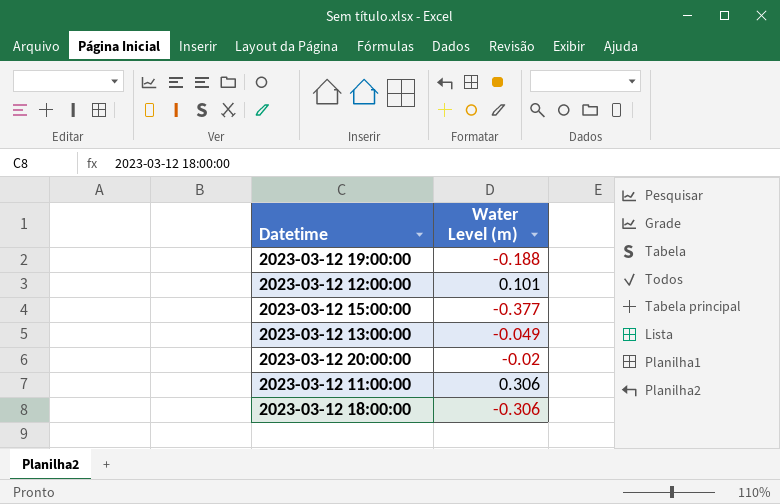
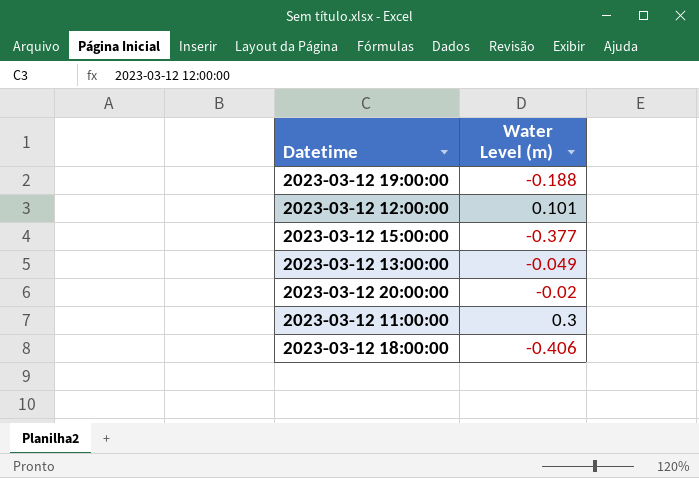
2023-03-12 11:00:00 | Water Level (m): 0.306 -> 0.3
2023-03-12 18:00:00 | Water Level (m): -0.306 -> -0.406

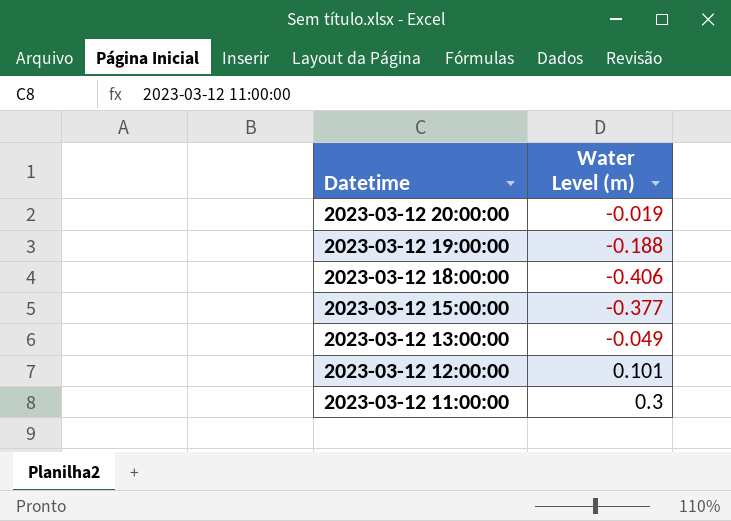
row order: none -> Datetime descending
2023-03-12 20:00:00 | Water Level (m): -0.02 -> -0.019

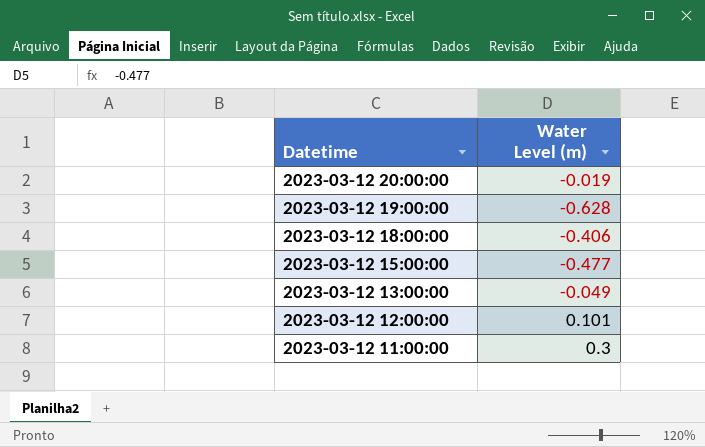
2023-03-12 19:00:00 | Water Level (m): -0.188 -> -0.628
2023-03-12 15:00:00 | Water Level (m): -0.377 -> -0.477

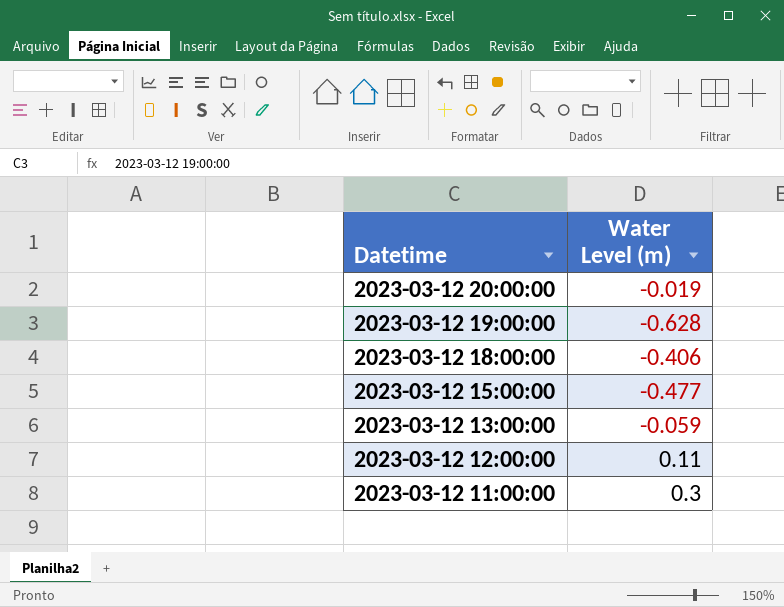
2023-03-12 13:00:00 | Water Level (m): -0.049 -> -0.059
2023-03-12 12:00:00 | Water Level (m): 0.101 -> 0.11

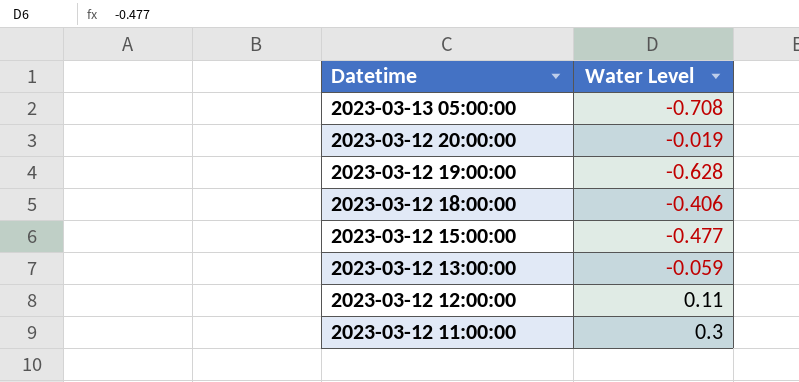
column name: Water Level (m) -> Water Level
row 2023-03-13 05:00:00: none -> -0.708

